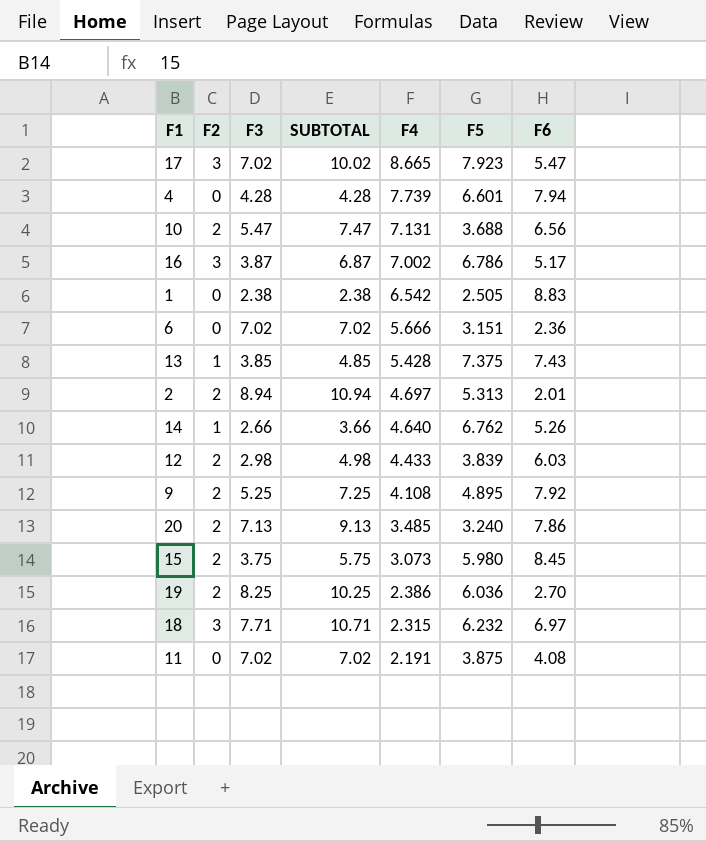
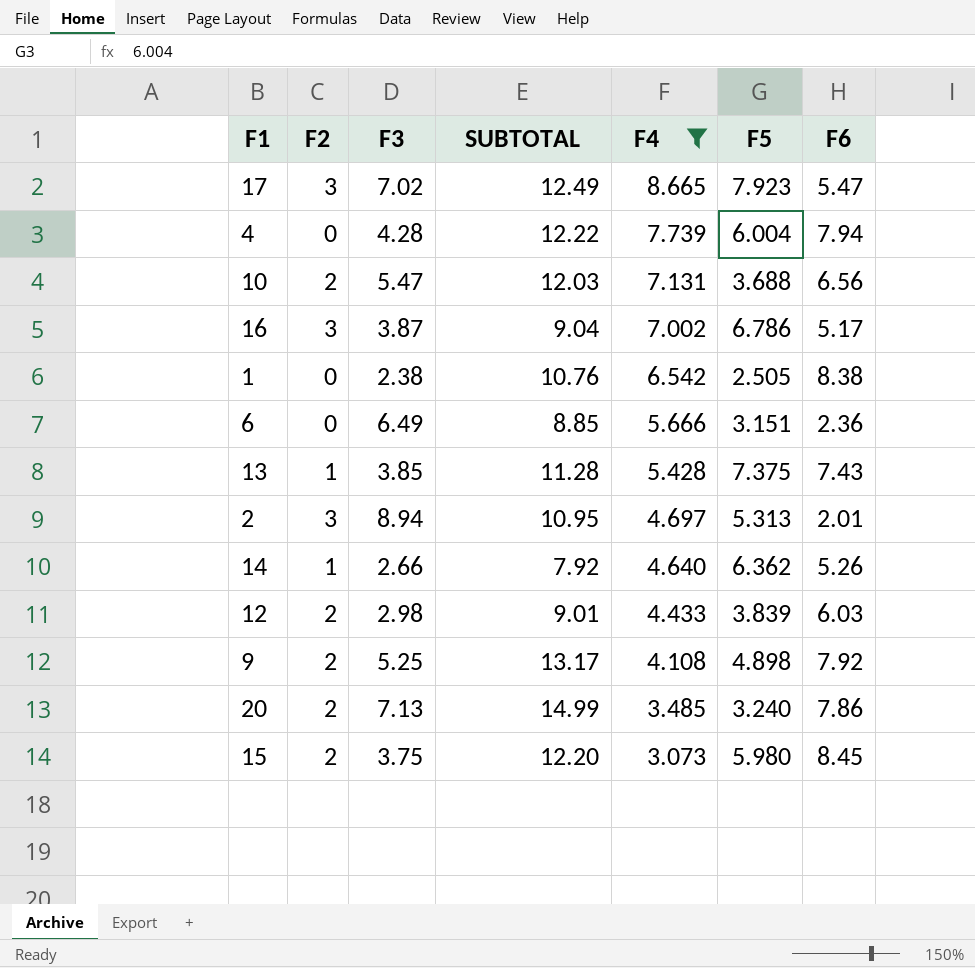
filter: none -> F4 >= 3.073
column SUBTOTAL | formula: [F2] + [F3] -> [F3] + [F6]
4 | F5: 6.601 -> 6.004
1 | F6: 8.83 -> 8.38
6 | F3: 7.02 -> 6.49
2 | F2: 2 -> 3
14 | F5: 6.762 -> 6.362
9 | F5: 4.895 -> 4.898

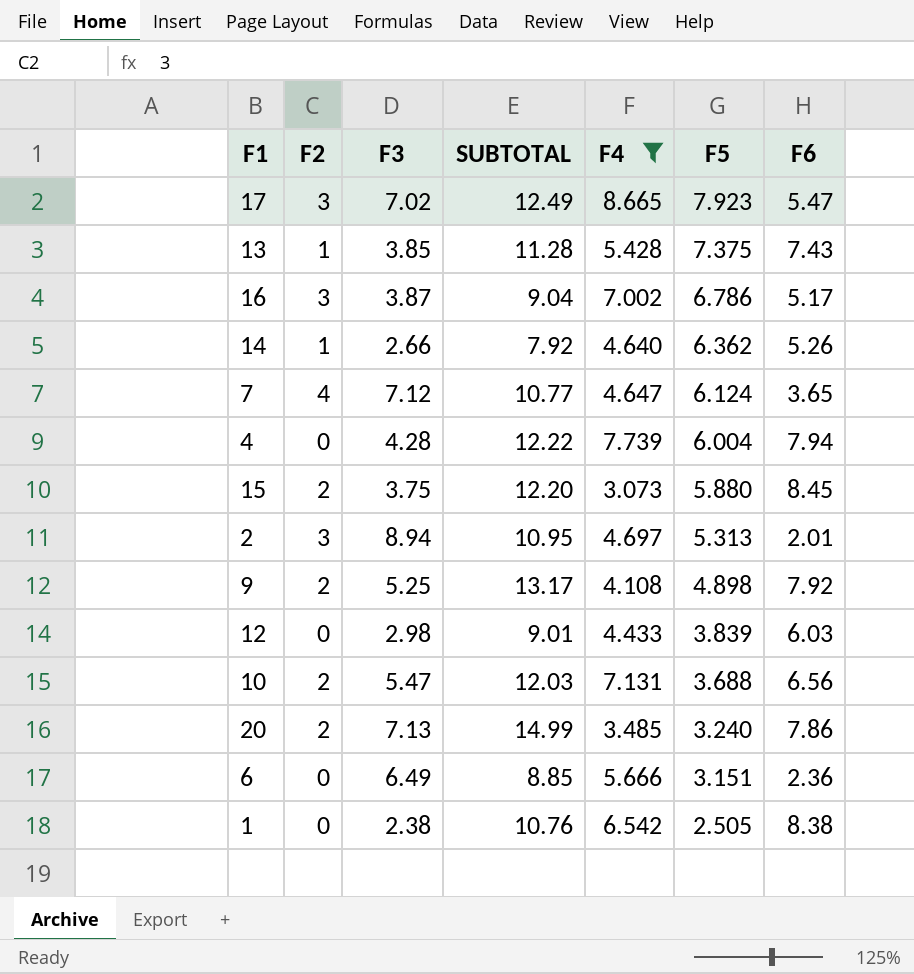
row order: F4 descending -> F5 descending
row 7: none -> 4 | 7.12 | 10.77 | 4.647 | 6.124 | 3.65
15 | F5: 5.980 -> 5.880
12 | F2: 2 -> 0

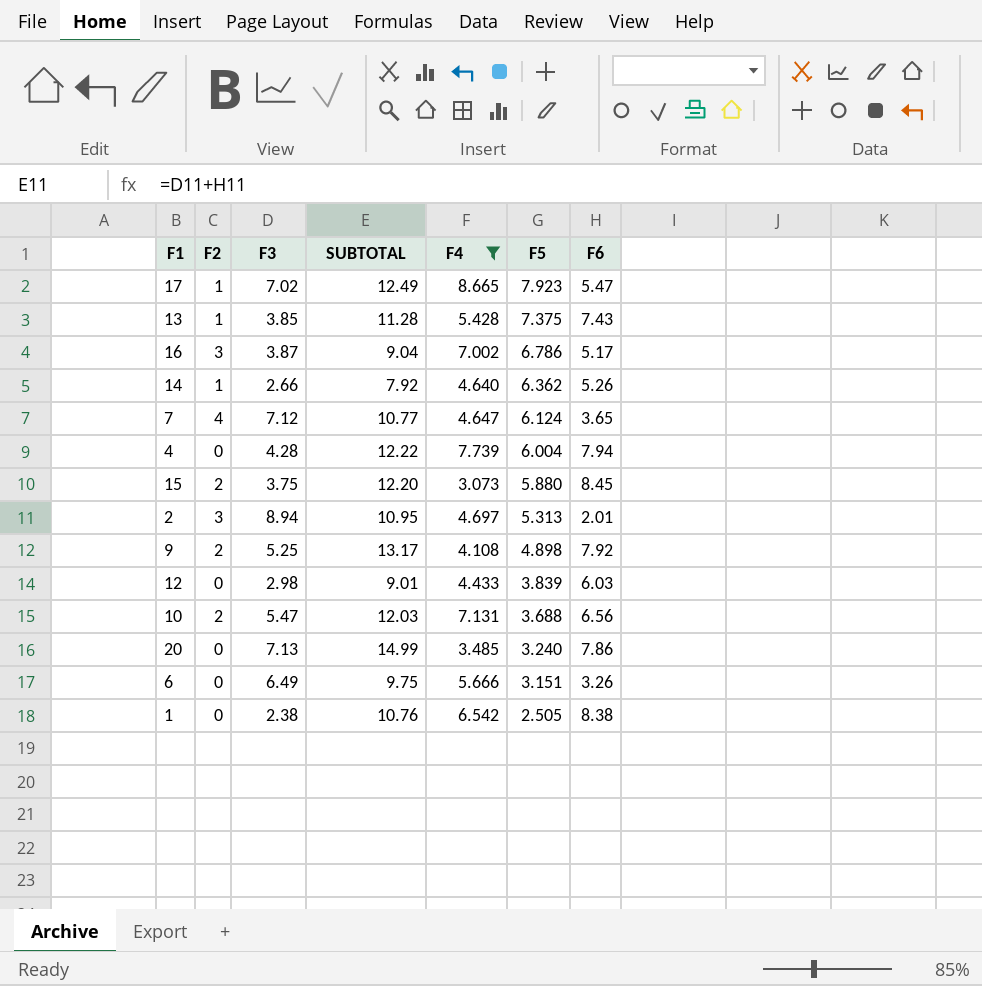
17 | F2: 3 -> 1
20 | F2: 2 -> 0
6 | SUBTOTAL: 8.85 -> 9.75
6 | F6: 2.36 -> 3.26

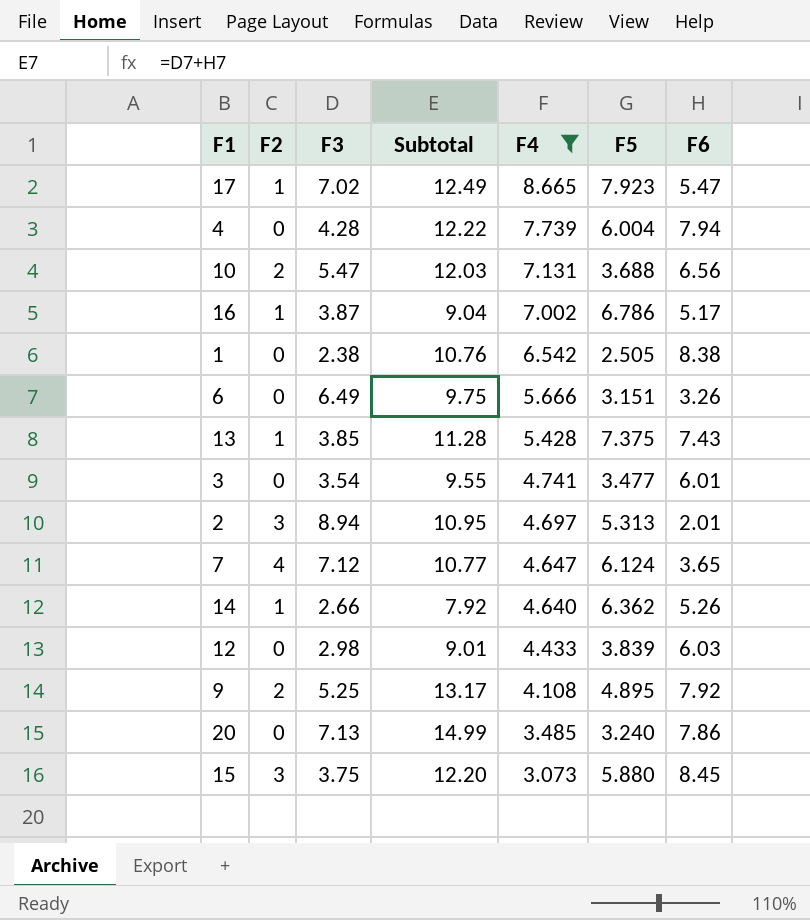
row order: F5 descending -> F4 descending
column name: SUBTOTAL -> Subtotal
16 | F2: 3 -> 1
row 3: none -> 0 | 3.54 | 9.55 | 4.741 | 3.477 | 6.01
9 | F5: 4.898 -> 4.895
15 | F2: 2 -> 3

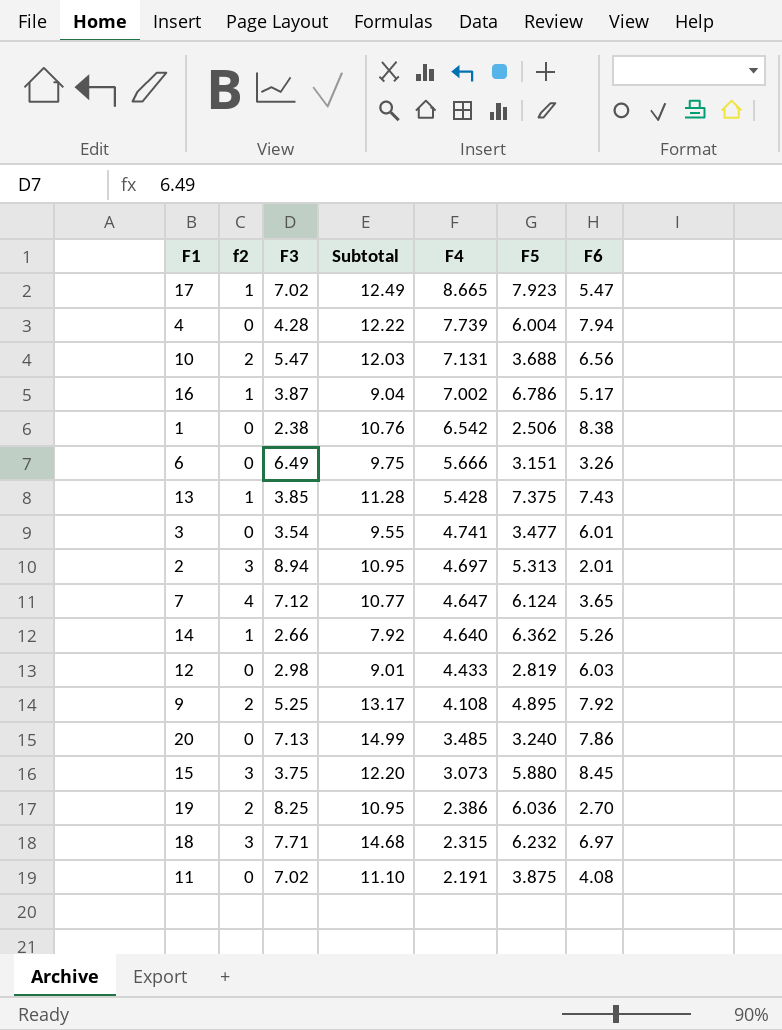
filter: F4 >= 3.073 -> none
column name: F2 -> f2
1 | F5: 2.505 -> 2.506
12 | F5: 3.839 -> 2.819

